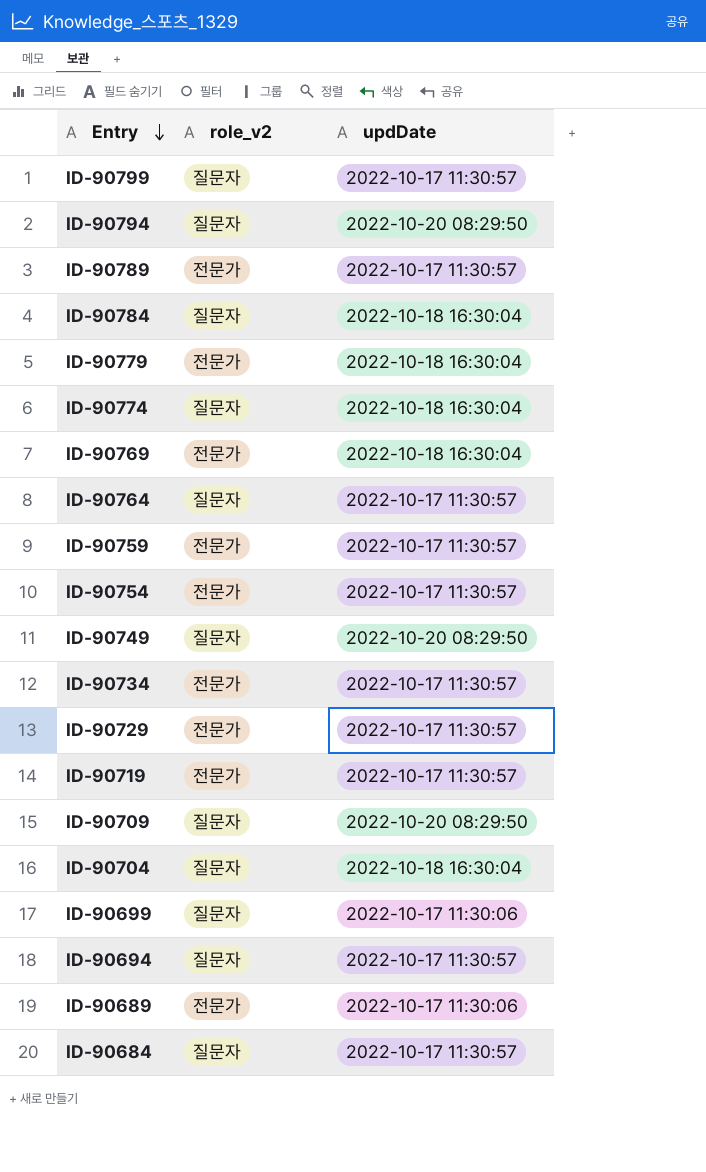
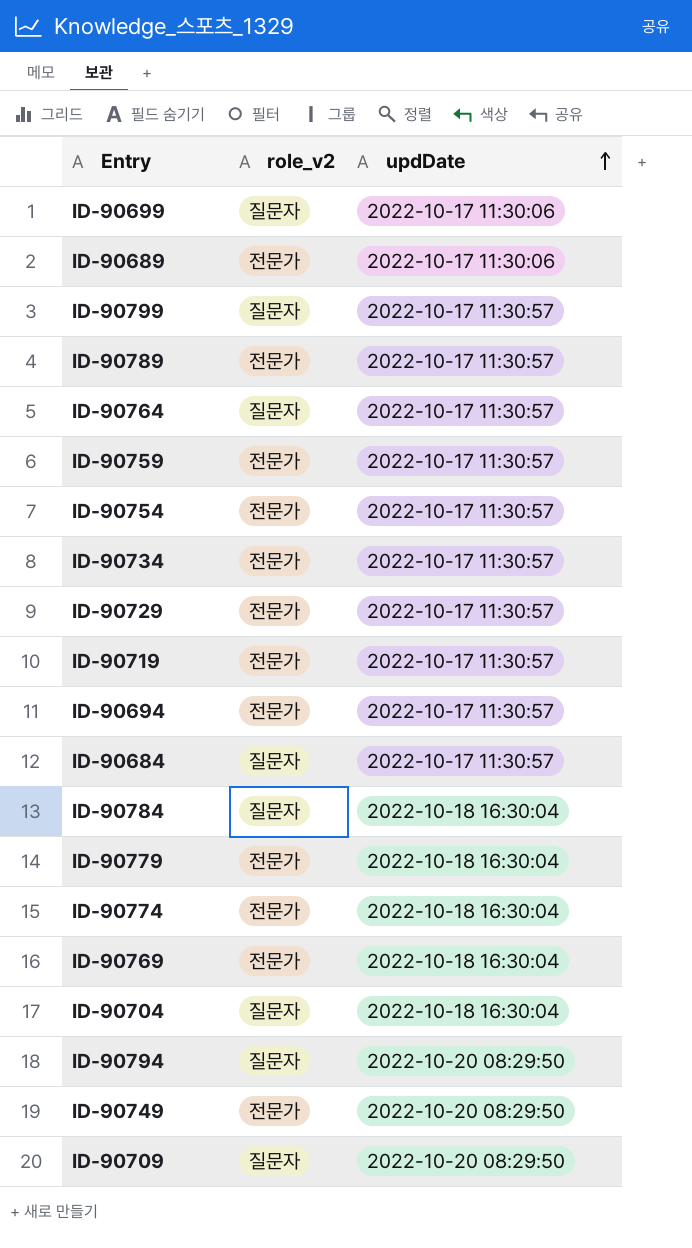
row order: Entry descending -> updDate ascending
ID-90694 | role_v2: 질문자 -> 전문가
ID-90774 | role_v2: 질문자 -> 전문가
ID-90749 | role_v2: 질문자 -> 전문가

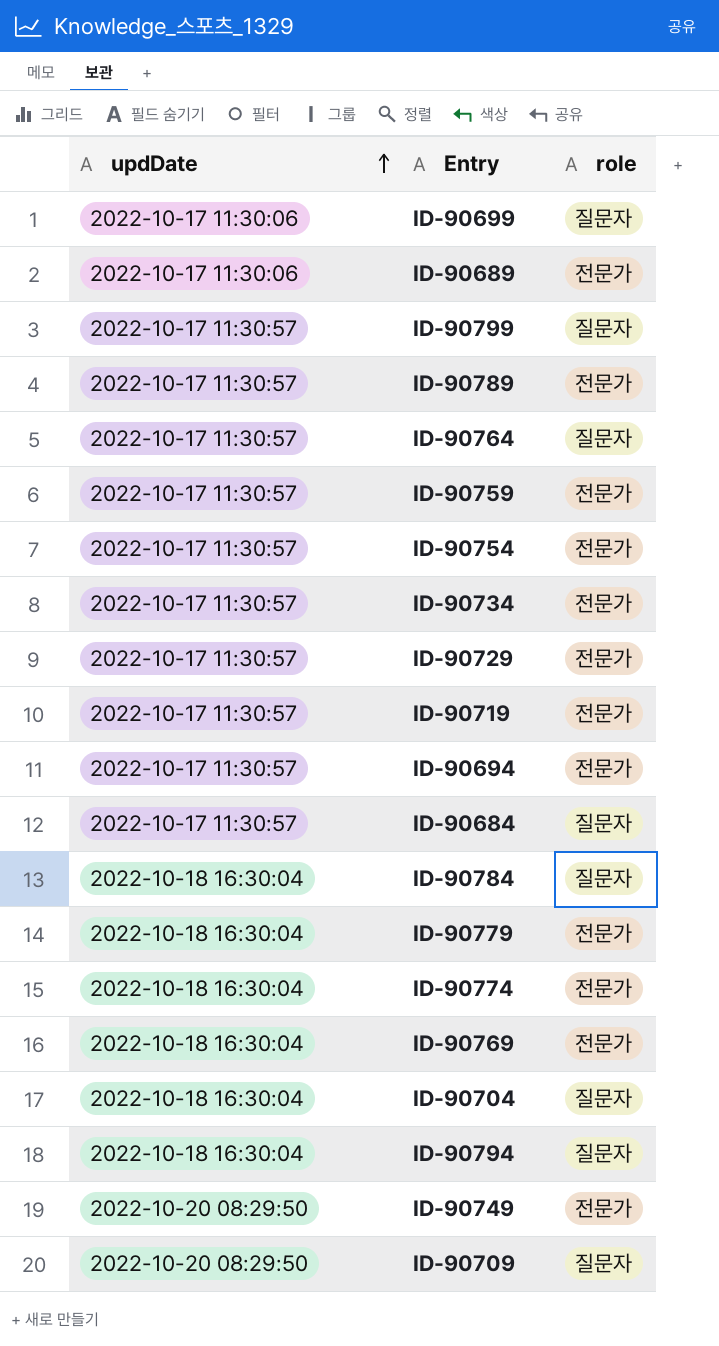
column updDate | position: 3 -> 1
column name: role_v2 -> role
ID-90794 | updDate: 2022-10-20 08:29:50 -> 2022-10-18 16:30:04

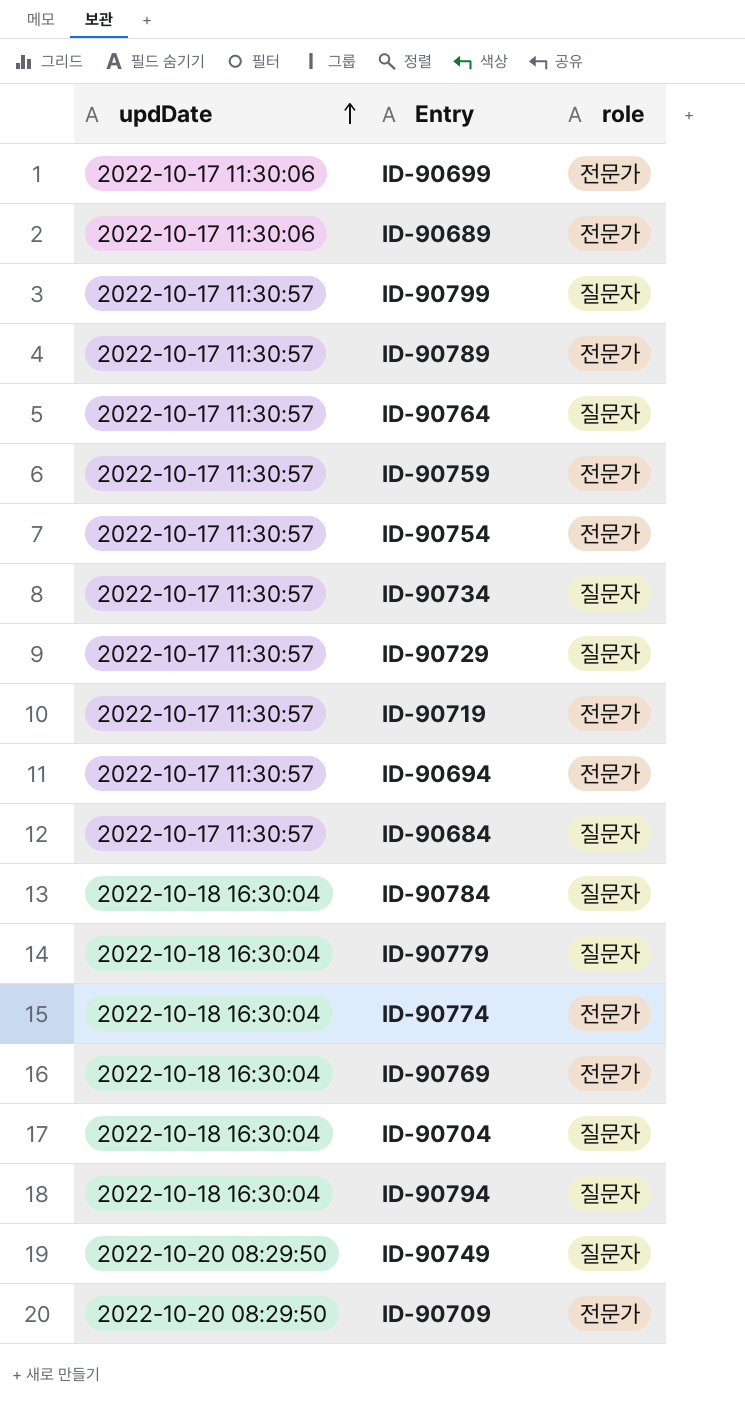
ID-90699 | role: 질문자 -> 전문가
ID-90734 | role: 전문가 -> 질문자
ID-90729 | role: 전문가 -> 질문자
ID-90779 | role: 전문가 -> 질문자
ID-90749 | role: 전문가 -> 질문자
ID-90709 | role: 질문자 -> 전문가

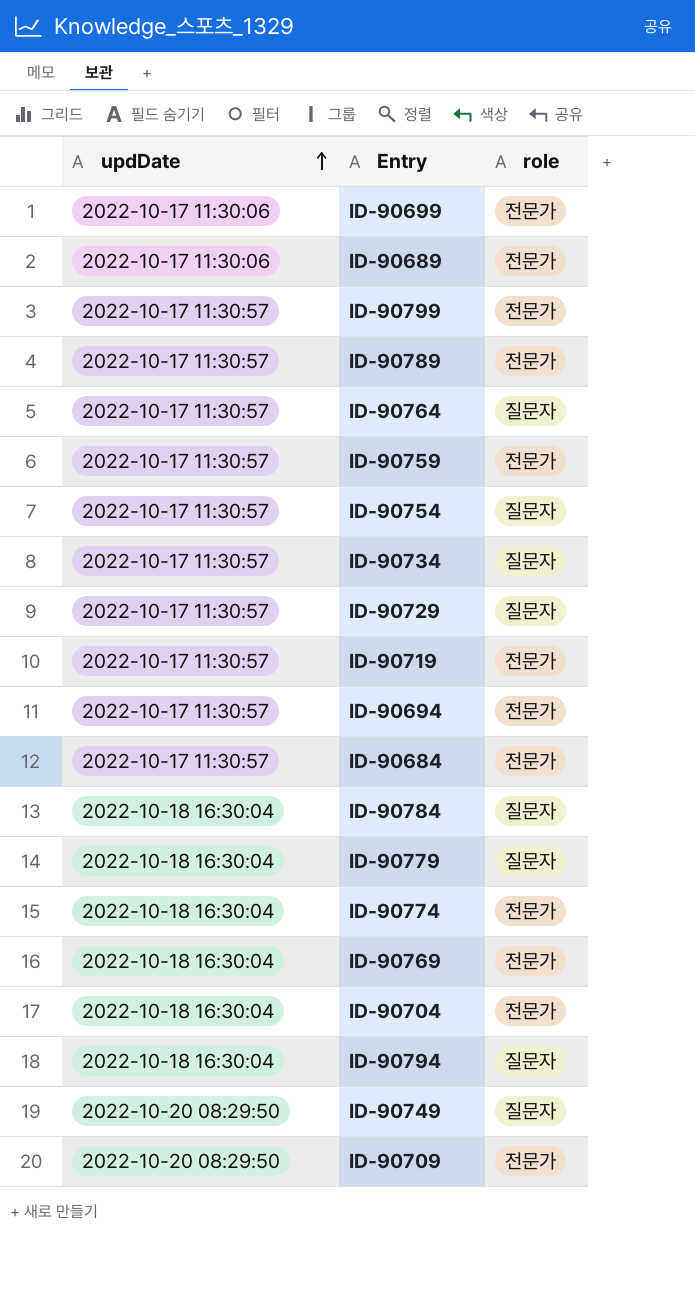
ID-90799 | role: 질문자 -> 전문가
ID-90754 | role: 전문가 -> 질문자
ID-90684 | role: 질문자 -> 전문가
ID-90704 | role: 질문자 -> 전문가

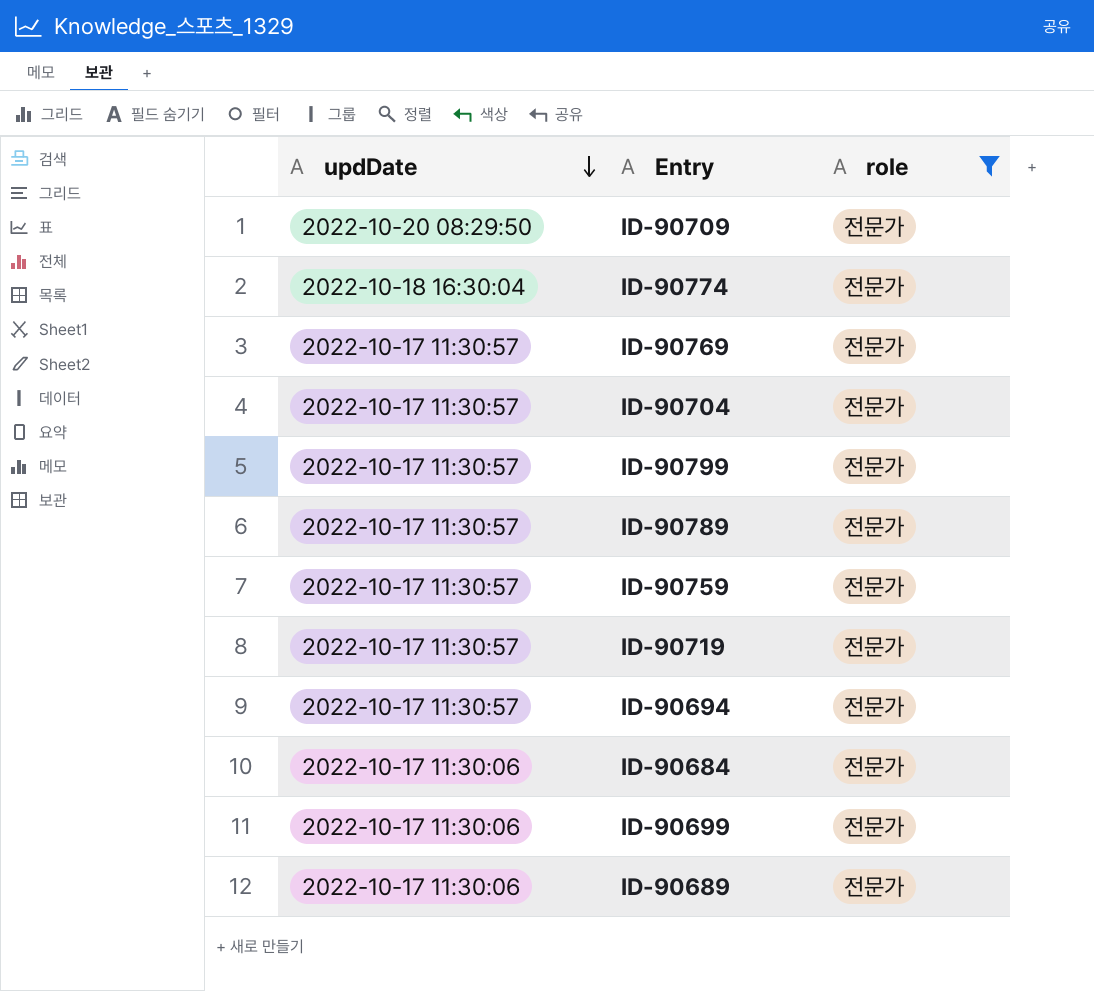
filter: none -> role = 전문가
row order: updDate ascending -> updDate descending
ID-90769 | updDate: 2022-10-18 16:30:04 -> 2022-10-17 11:30:57
ID-90704 | updDate: 2022-10-18 16:30:04 -> 2022-10-17 11:30:57
ID-90684 | updDate: 2022-10-17 11:30:57 -> 2022-10-17 11:30:06

